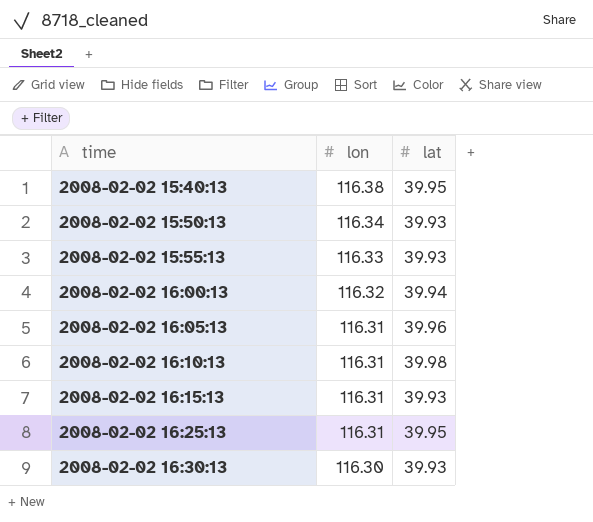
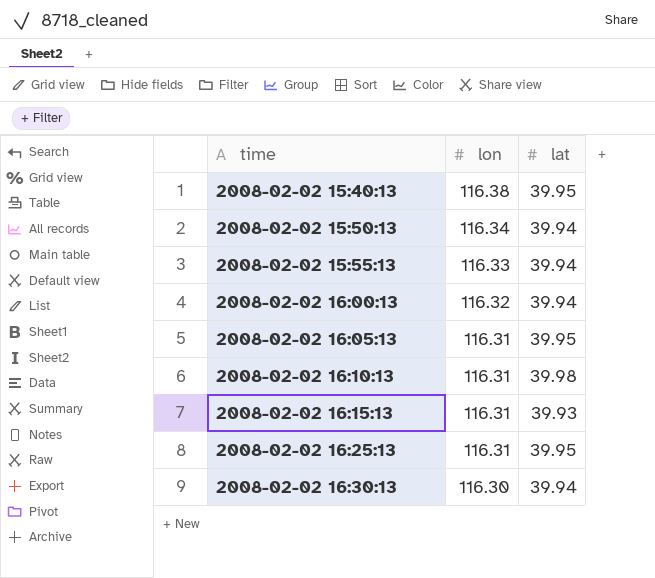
2008-02-02 15:50:13 | lat: 39.93 -> 39.94
2008-02-02 15:55:13 | lat: 39.93 -> 39.94
2008-02-02 16:05:13 | lat: 39.96 -> 39.95
2008-02-02 16:30:13 | lat: 39.93 -> 39.94

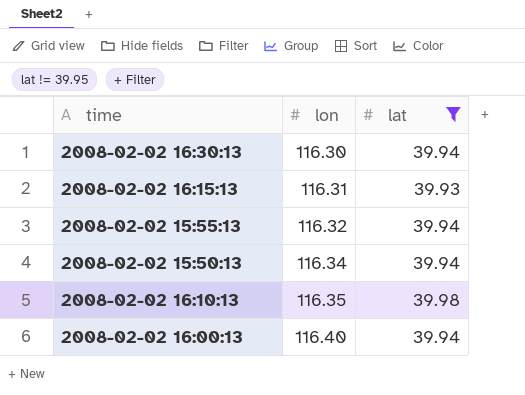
filter: none -> lat != 39.95
row order: time ascending -> lon ascending
2008-02-02 15:55:13 | lon: 116.33 -> 116.32
2008-02-02 16:10:13 | lon: 116.31 -> 116.35
2008-02-02 16:00:13 | lon: 116.32 -> 116.40

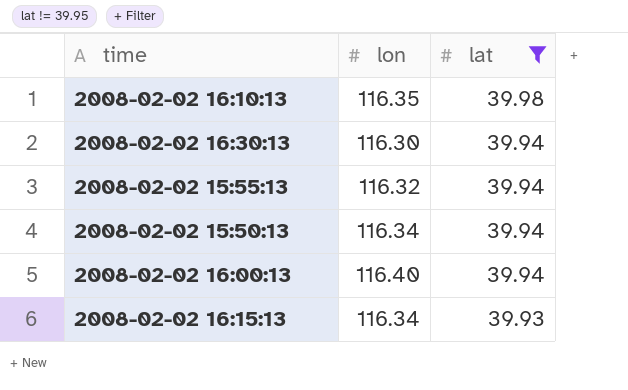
row order: lon ascending -> lat descending
2008-02-02 16:15:13 | lon: 116.31 -> 116.34

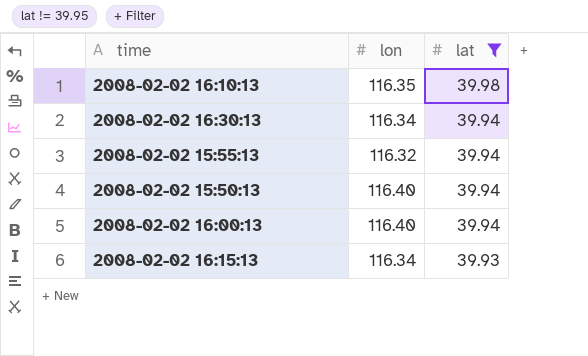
2008-02-02 16:30:13 | lon: 116.30 -> 116.34
2008-02-02 15:50:13 | lon: 116.34 -> 116.40

